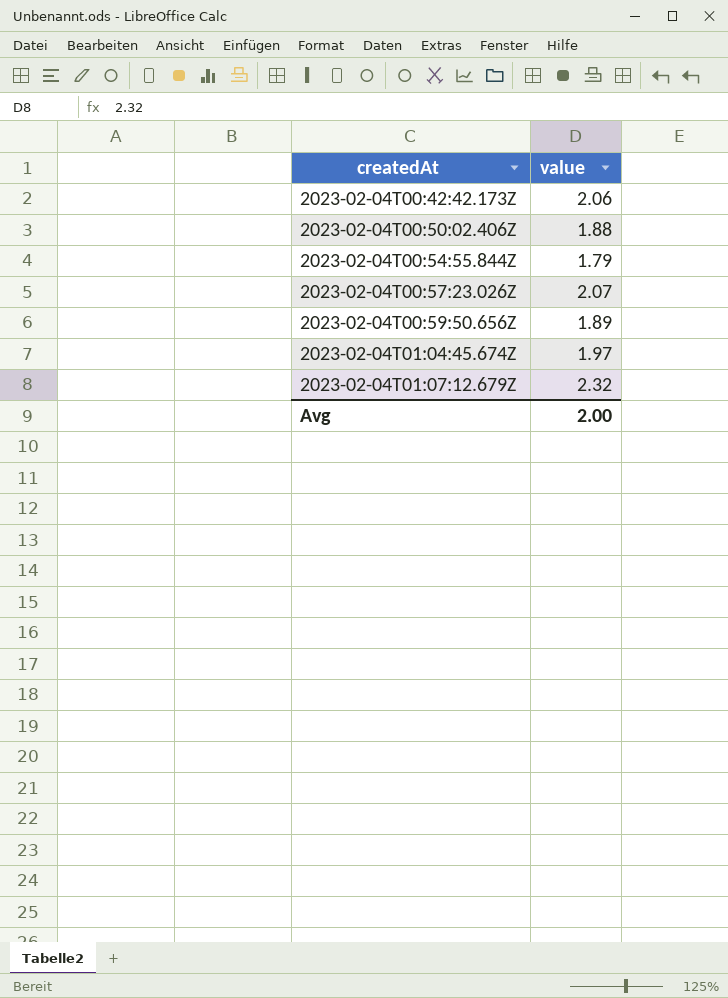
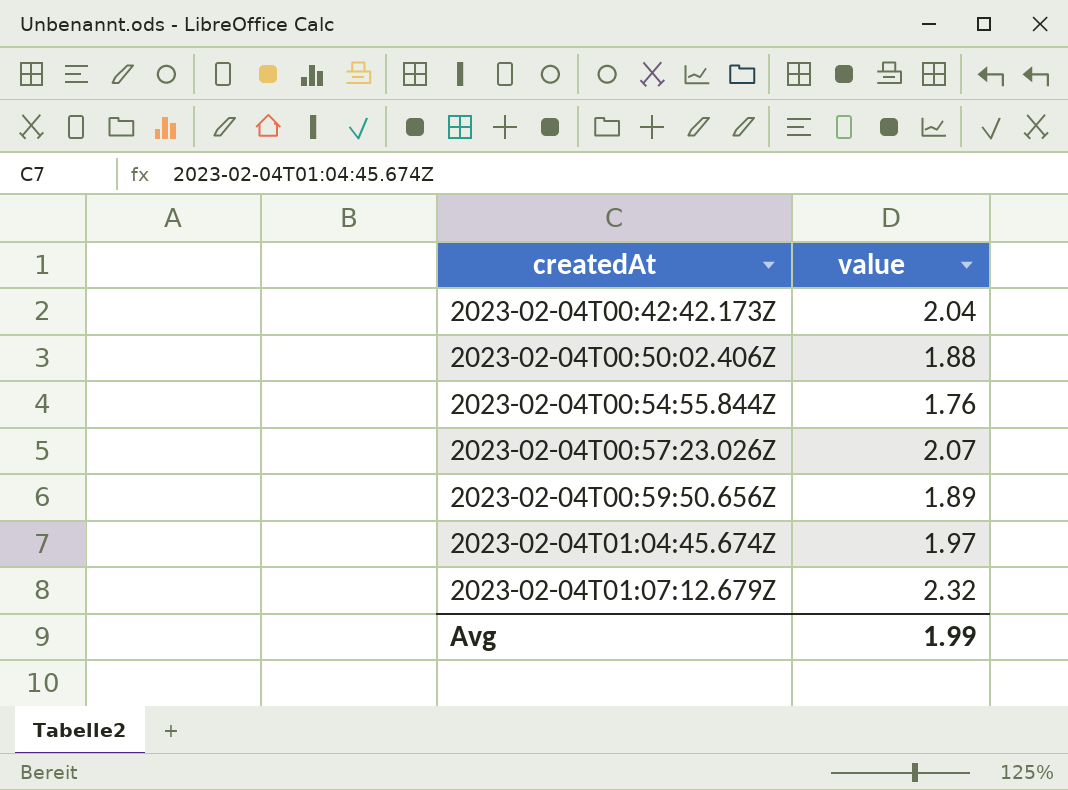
2023-02-04T00:42:42.173Z | value: 2.06 -> 2.04
2023-02-04T00:54:55.844Z | value: 1.79 -> 1.76
Avg | value: 2.00 -> 1.99

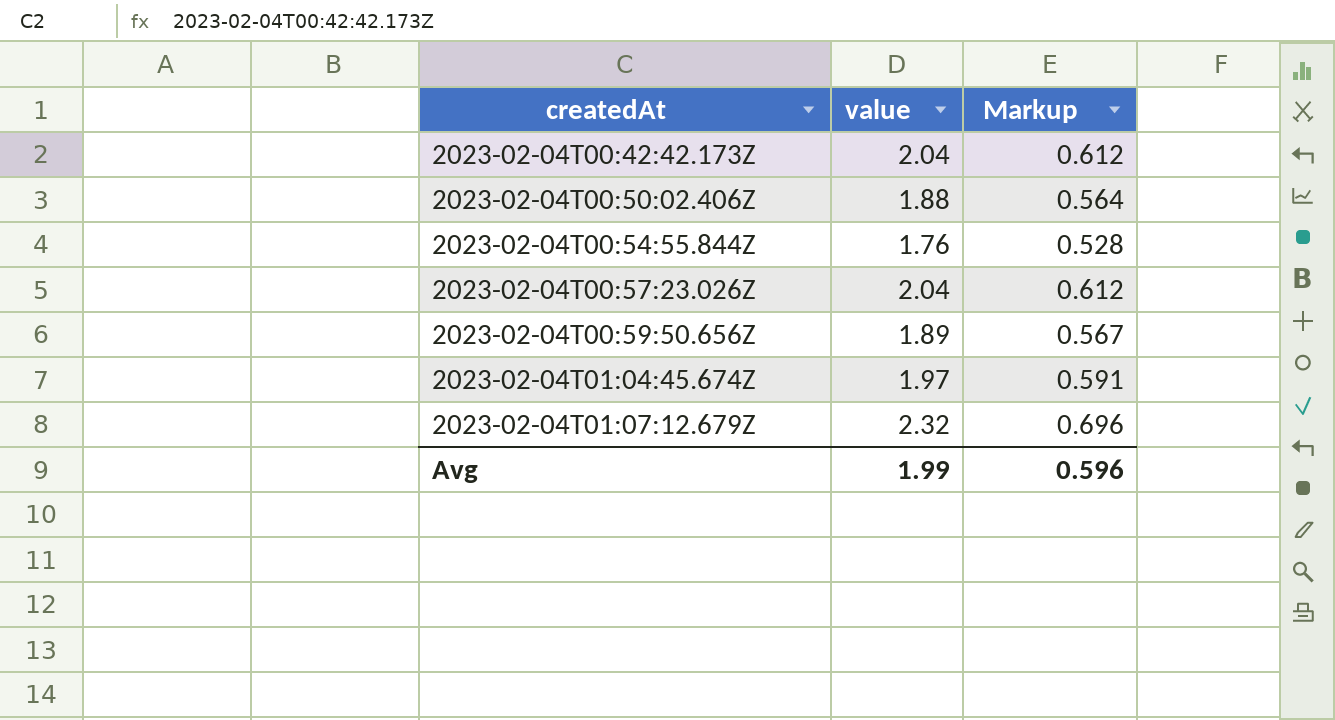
column Markup | formula: none -> [value] * 0.3
2023-02-04T00:57:23.026Z | value: 2.07 -> 2.04

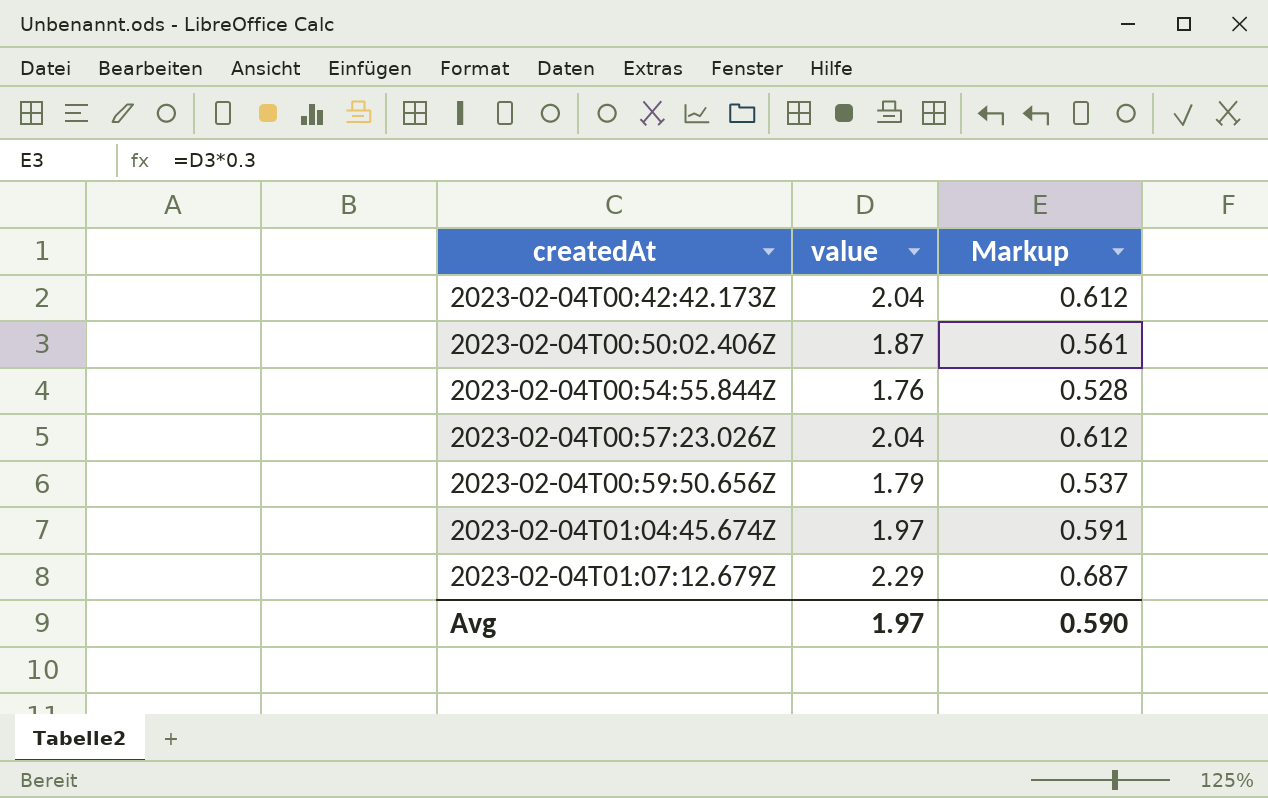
2023-02-04T00:50:02.406Z | value: 1.88 -> 1.87
2023-02-04T00:50:02.406Z | Markup: 0.564 -> 0.561
2023-02-04T00:59:50.656Z | value: 1.89 -> 1.79
2023-02-04T00:59:50.656Z | Markup: 0.567 -> 0.537
2023-02-04T01:07:12.679Z | value: 2.32 -> 2.29
2023-02-04T01:07:12.679Z | Markup: 0.696 -> 0.687
Avg | value: 1.99 -> 1.97
Avg | Markup: 0.596 -> 0.590

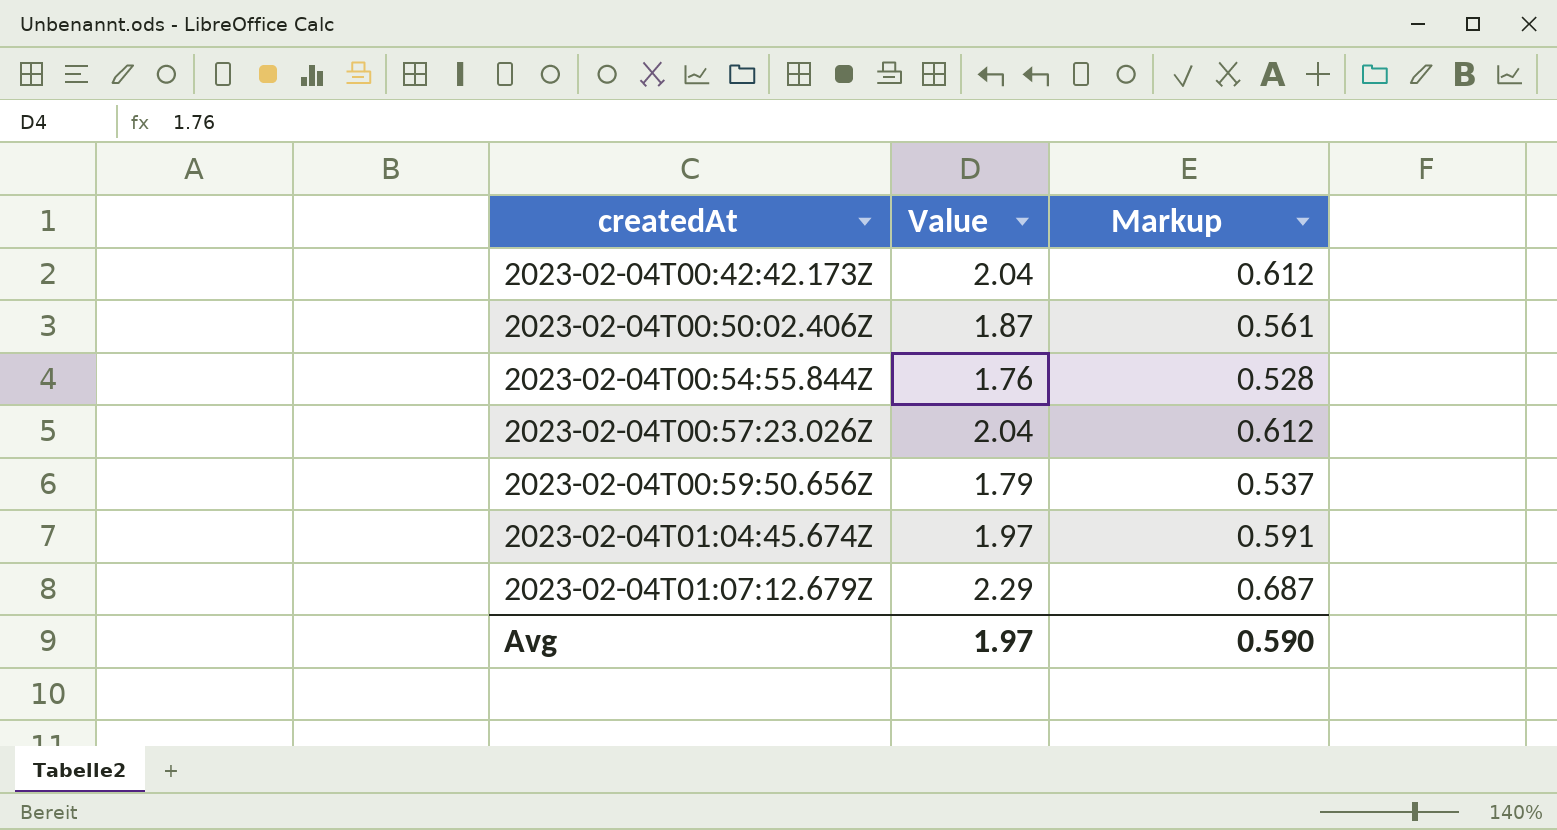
column name: value -> Value

